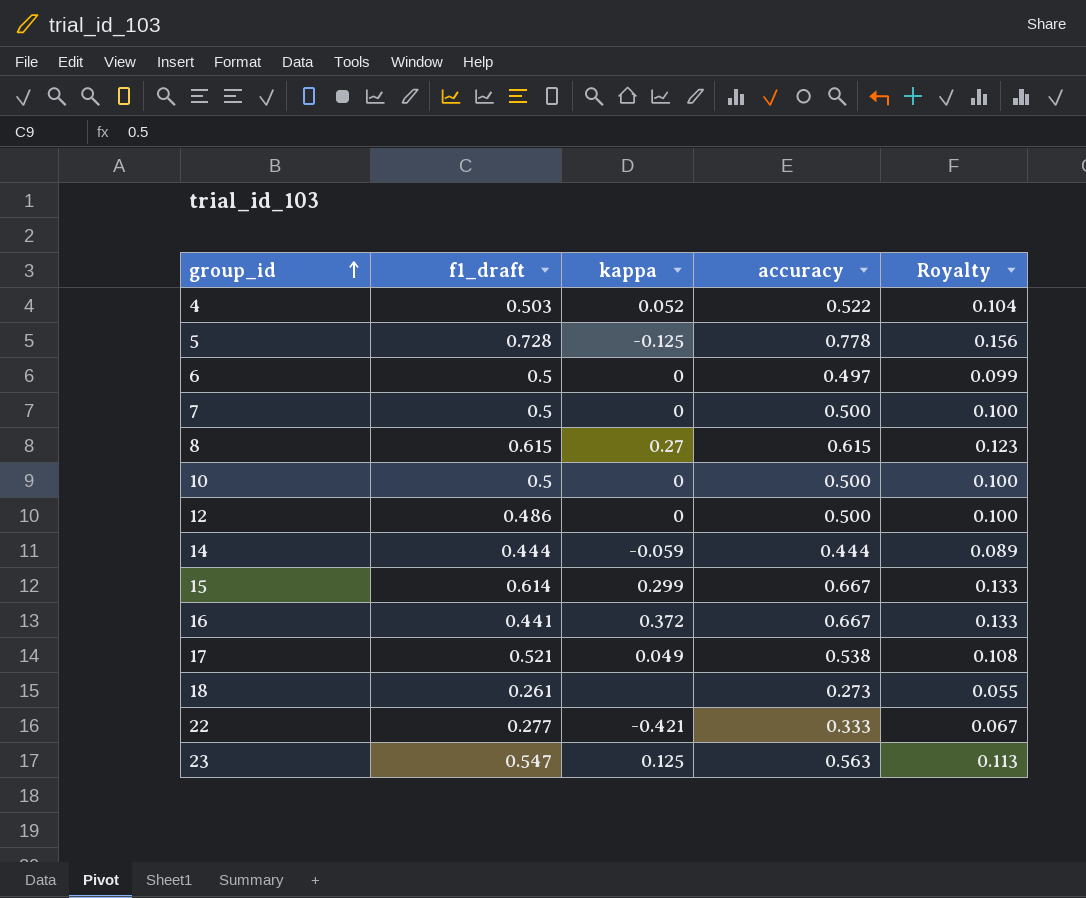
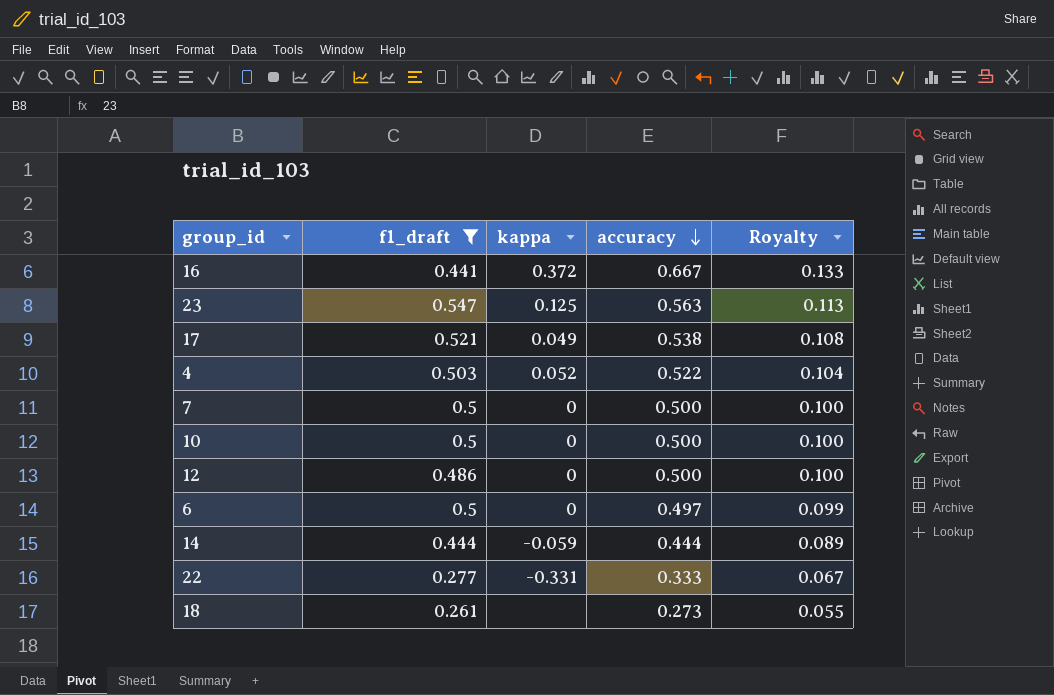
filter: none -> f1_draft <= 0.547
row order: group_id ascending -> accuracy descending
22 | kappa: -0.421 -> -0.331

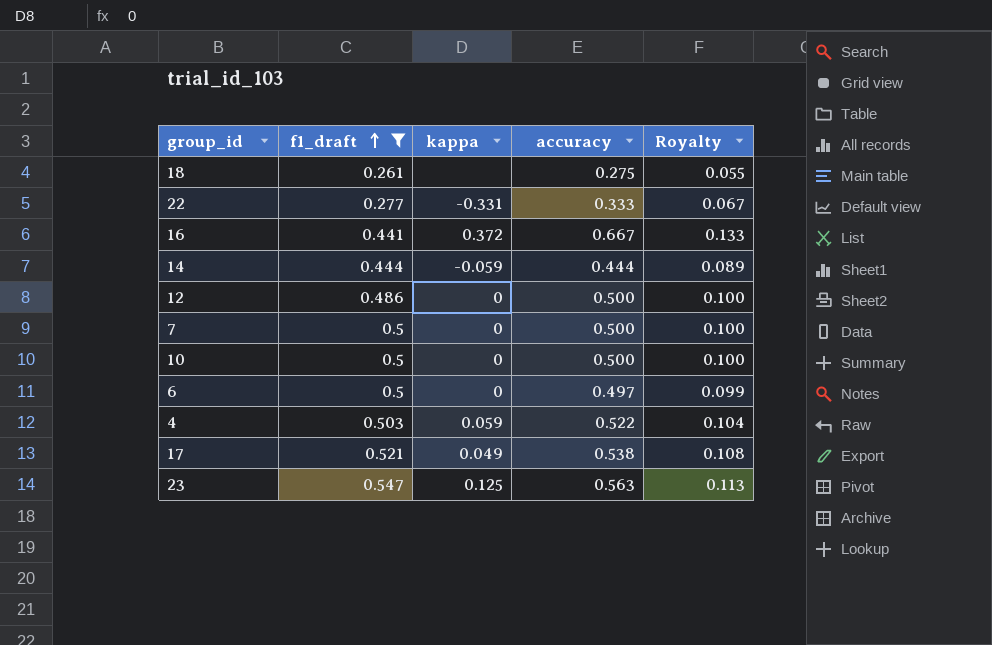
row order: accuracy descending -> f1_draft ascending
18 | accuracy: 0.273 -> 0.275
4 | kappa: 0.052 -> 0.059

